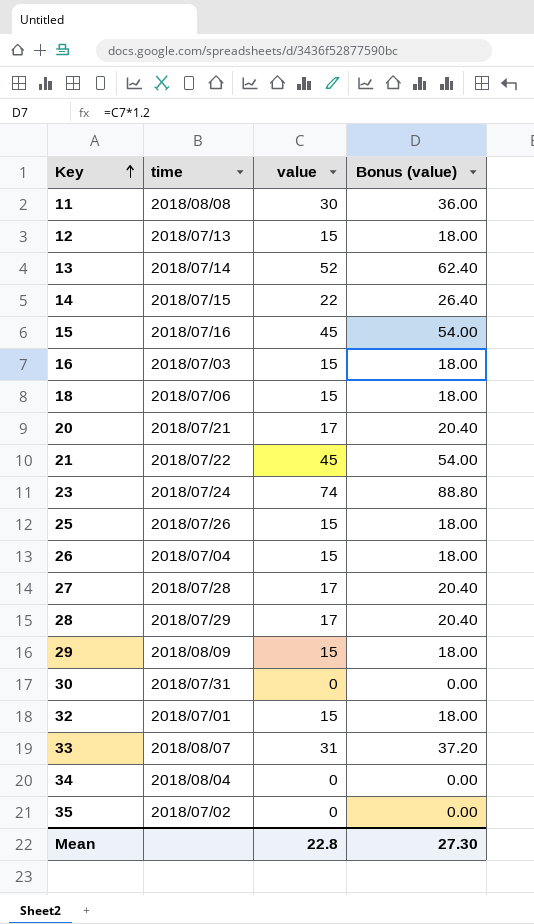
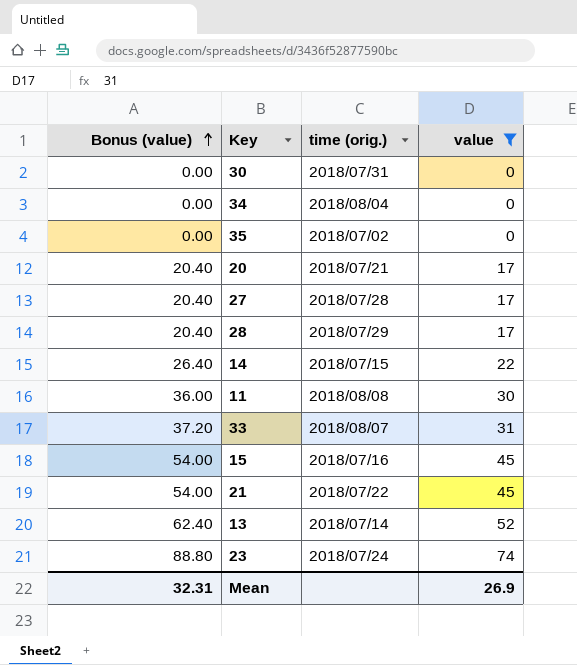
filter: none -> value != 15
row order: Key ascending -> Bonus (value) ascending
column Bonus (value) | position: 4 -> 1
column name: time -> time (orig.)
Mean | Bonus (value): 27.30 -> 32.31
Mean | value: 22.8 -> 26.9

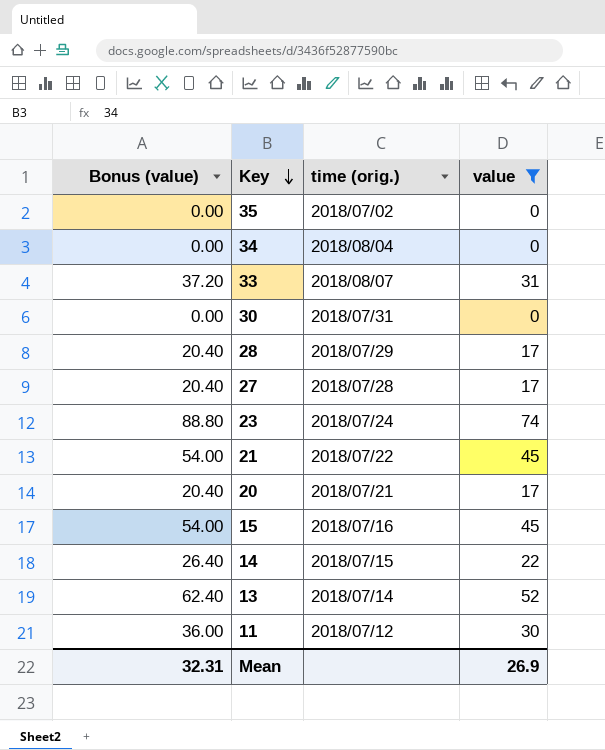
row order: Bonus (value) ascending -> Key descending
11 | time (orig.): 2018/08/08 -> 2018/07/12

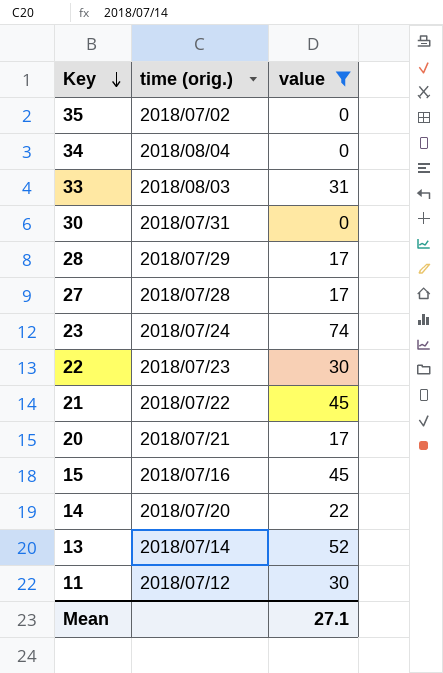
column Bonus (value) | formula: [value] * 1.2 -> none
33 | time (orig.): 2018/08/07 -> 2018/08/03
row 22: none -> 2018/07/23 | 30
14 | time (orig.): 2018/07/15 -> 2018/07/20
Mean | value: 26.9 -> 27.1

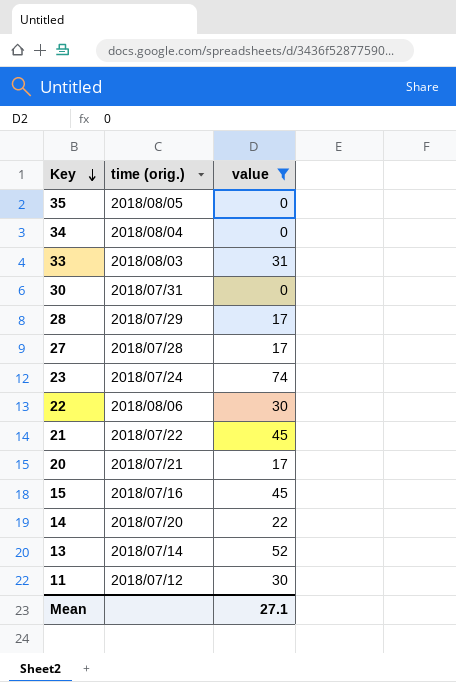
35 | time (orig.): 2018/07/02 -> 2018/08/05
22 | time (orig.): 2018/07/23 -> 2018/08/06

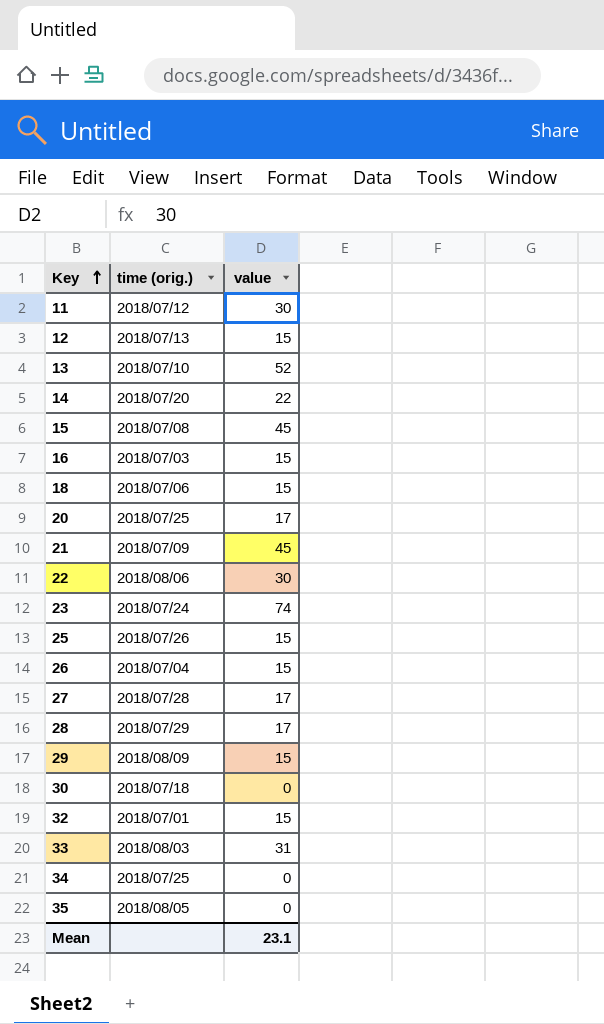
filter: value != 15 -> none
row order: Key descending -> Key ascending
13 | time (orig.): 2018/07/14 -> 2018/07/10
15 | time (orig.): 2018/07/16 -> 2018/07/08
20 | time (orig.): 2018/07/21 -> 2018/07/25
21 | time (orig.): 2018/07/22 -> 2018/07/09
30 | time (orig.): 2018/07/31 -> 2018/07/18
34 | time (orig.): 2018/08/04 -> 2018/07/25
Mean | value: 27.1 -> 23.1

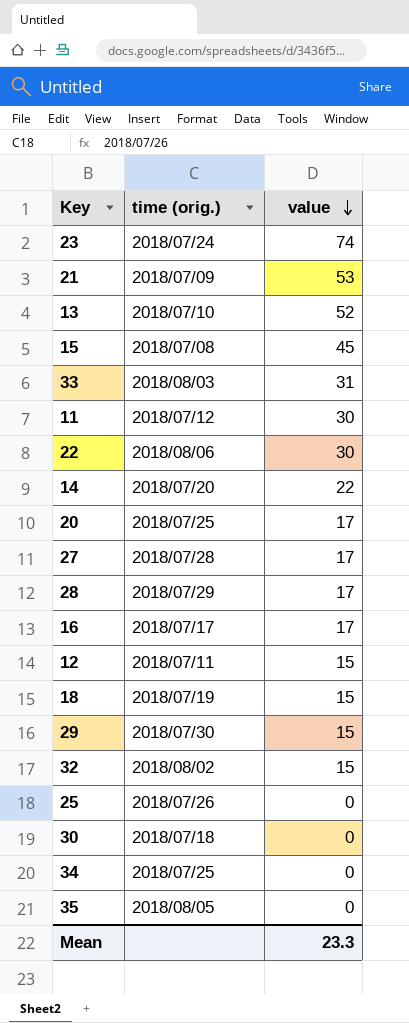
row order: Key ascending -> value descending
row 26: 2018/07/04 | 15 -> none
21 | value: 45 -> 53
16 | time (orig.): 2018/07/03 -> 2018/07/17
16 | value: 15 -> 17
12 | time (orig.): 2018/07/13 -> 2018/07/11
18 | time (orig.): 2018/07/06 -> 2018/07/19
29 | time (orig.): 2018/08/09 -> 2018/07/30
32 | time (orig.): 2018/07/01 -> 2018/08/02
25 | value: 15 -> 0
Mean | value: 23.1 -> 23.3

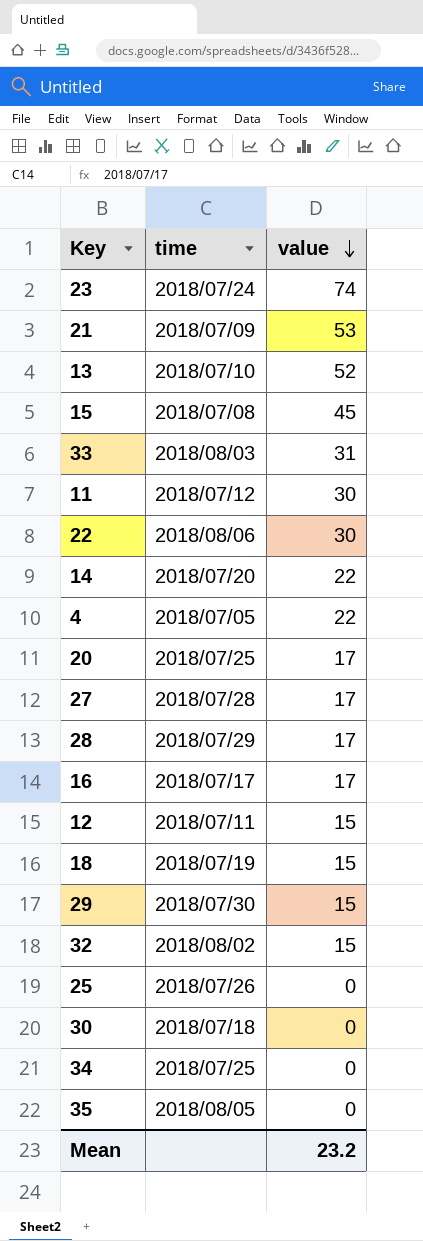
column name: time (orig.) -> time
row 4: none -> 2018/07/05 | 22
Mean | value: 23.3 -> 23.2

